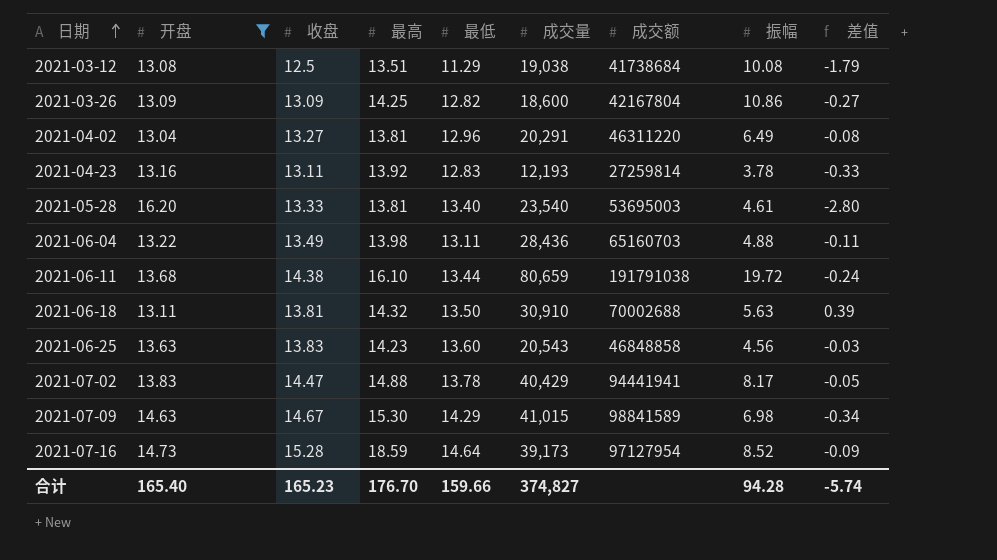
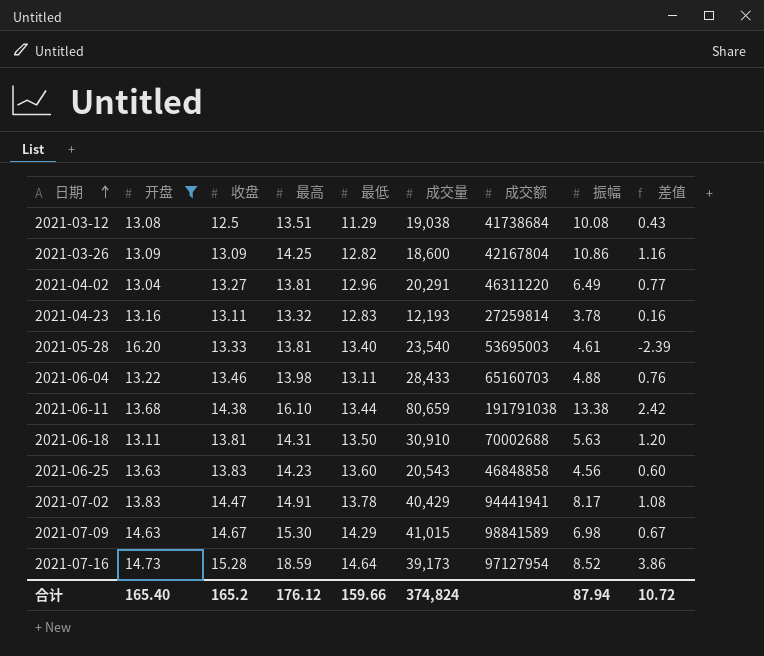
column 差值 | formula: [最低] - [开盘] -> [最高] - [开盘]
2021-04-23 | 最高: 13.92 -> 13.32
2021-06-04 | 收盘: 13.49 -> 13.46
2021-06-04 | 成交量: 28,436 -> 28,433
2021-06-11 | 振幅: 19.72 -> 13.38
2021-06-18 | 最高: 14.32 -> 14.31
2021-07-02 | 最高: 14.88 -> 14.91
合计 | 收盘: 165.23 -> 165.2
合计 | 最高: 176.70 -> 176.12
合计 | 成交量: 374,827 -> 374,824
合计 | 振幅: 94.28 -> 87.94
合计 | 差值: -5.74 -> 10.72

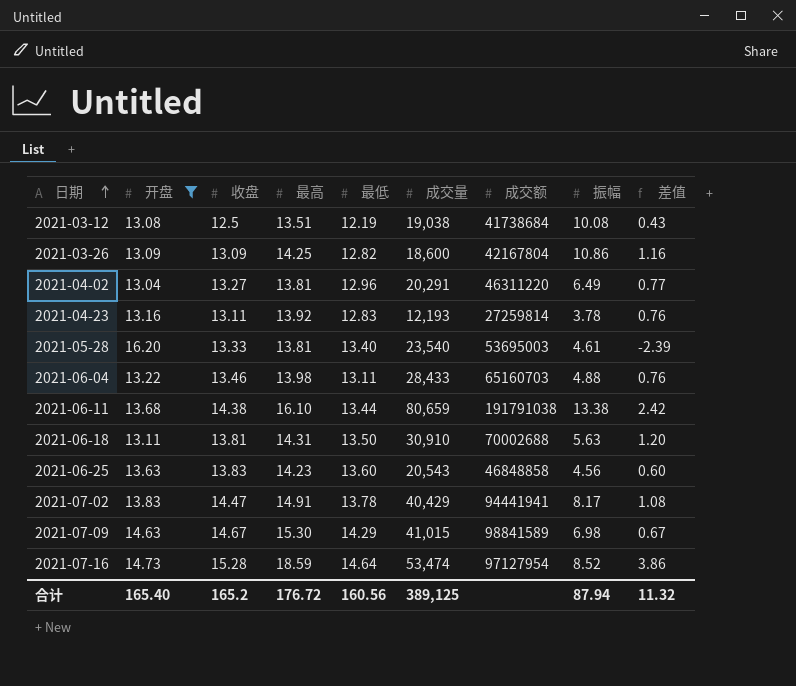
2021-03-12 | 最低: 11.29 -> 12.19
2021-04-23 | 最高: 13.32 -> 13.92
2021-04-23 | 差值: 0.16 -> 0.76
2021-07-16 | 成交量: 39,173 -> 53,474
合计 | 最高: 176.12 -> 176.72
合计 | 最低: 159.66 -> 160.56
合计 | 成交量: 374,824 -> 389,125
合计 | 差值: 10.72 -> 11.32

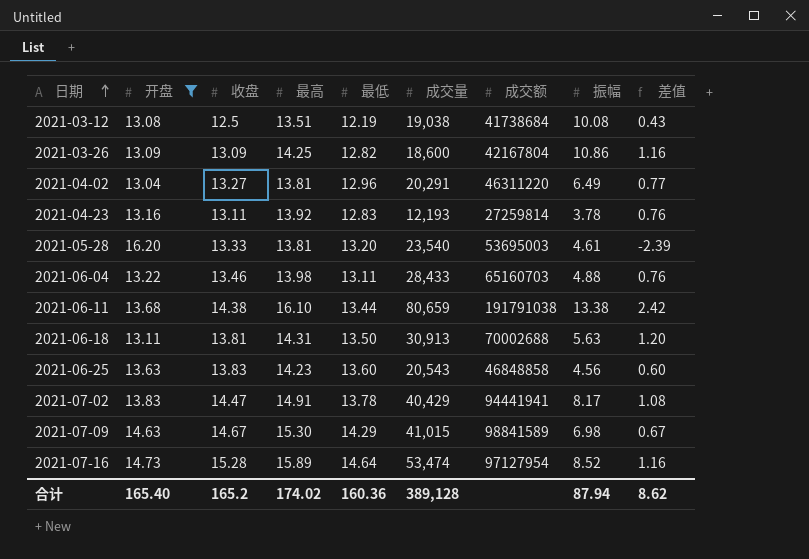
2021-05-28 | 最低: 13.40 -> 13.20
2021-06-18 | 成交量: 30,910 -> 30,913
2021-07-16 | 最高: 18.59 -> 15.89
2021-07-16 | 差值: 3.86 -> 1.16
合计 | 最高: 176.72 -> 174.02
合计 | 最低: 160.56 -> 160.36
合计 | 成交量: 389,125 -> 389,128
合计 | 差值: 11.32 -> 8.62

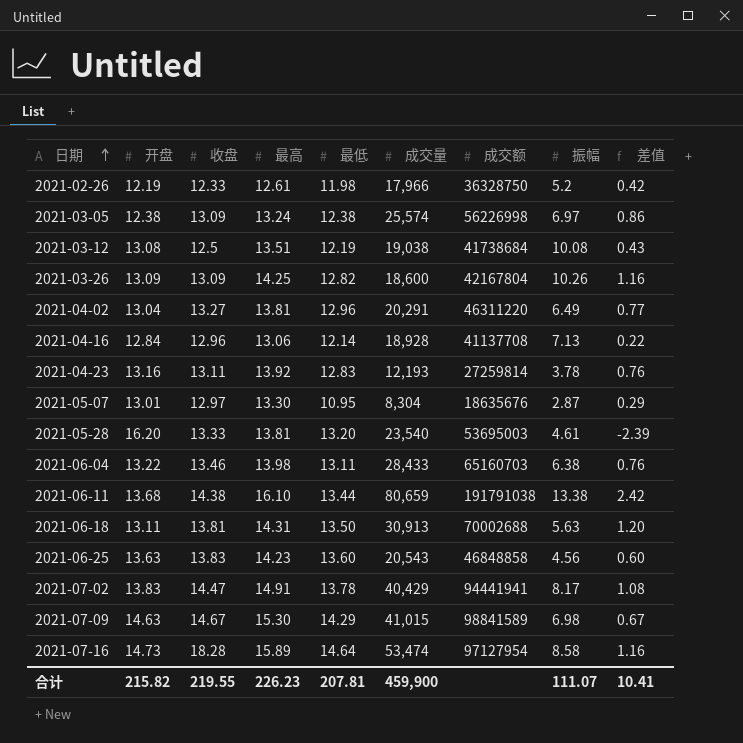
filter: 开盘 >= 13.04 -> none
2021-03-26 | 振幅: 10.86 -> 10.26
2021-06-04 | 振幅: 4.88 -> 6.38
2021-07-16 | 收盘: 15.28 -> 18.28
2021-07-16 | 振幅: 8.52 -> 8.58
合计 | 开盘: 165.40 -> 215.82
合计 | 收盘: 165.2 -> 219.55
合计 | 最高: 174.02 -> 226.23
合计 | 最低: 160.36 -> 207.81
合计 | 成交量: 389,128 -> 459,900
合计 | 振幅: 87.94 -> 111.07
合计 | 差值: 8.62 -> 10.41

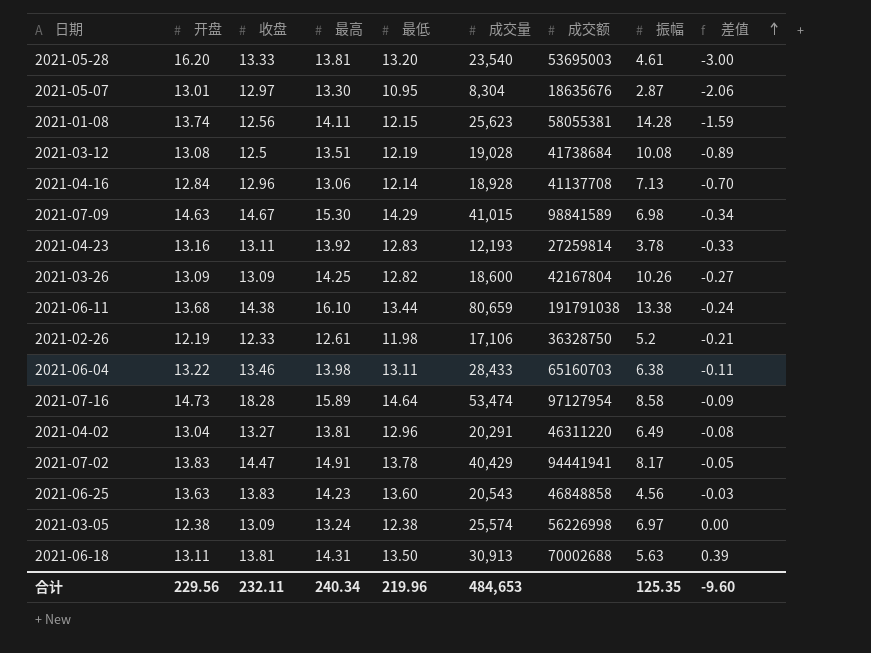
row order: 日期 ascending -> 差值 ascending
column 差值 | formula: [最高] - [开盘] -> [最低] - [开盘]
row 2021-01-08: none -> 13.74 | 12.56 | 14.11 | 12.15 | 25,623 | 58055381 | 14.28 | -1.59
2021-03-12 | 成交量: 19,038 -> 19,028
2021-02-26 | 成交量: 17,966 -> 17,106
合计 | 开盘: 215.82 -> 229.56
合计 | 收盘: 219.55 -> 232.11
合计 | 最高: 226.23 -> 240.34
合计 | 最低: 207.81 -> 219.96
合计 | 成交量: 459,900 -> 484,653
合计 | 振幅: 111.07 -> 125.35
合计 | 差值: 10.41 -> -9.60

